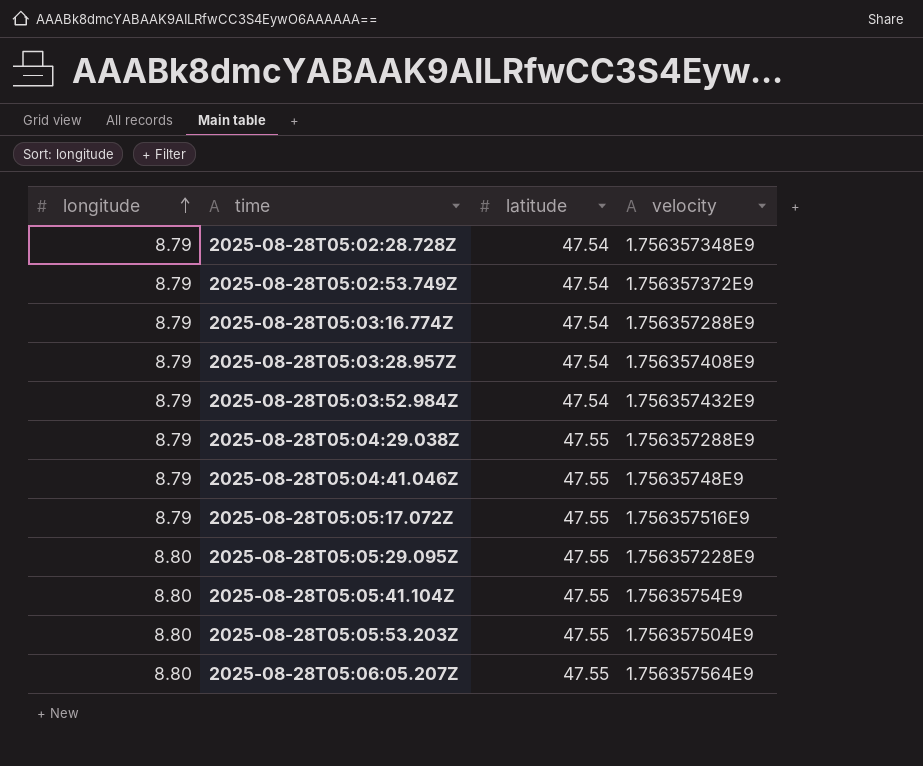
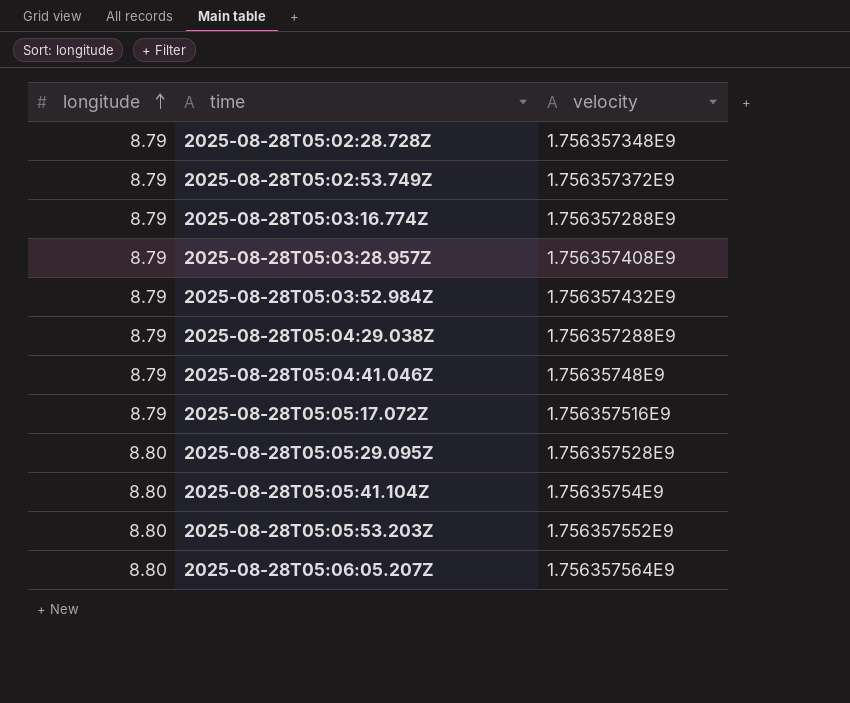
column latitude | position: 3 -> none
2025-08-28T05:05:29.095Z | velocity: 1.756357228E9 -> 1.756357528E9
2025-08-28T05:05:53.203Z | velocity: 1.756357504E9 -> 1.756357552E9

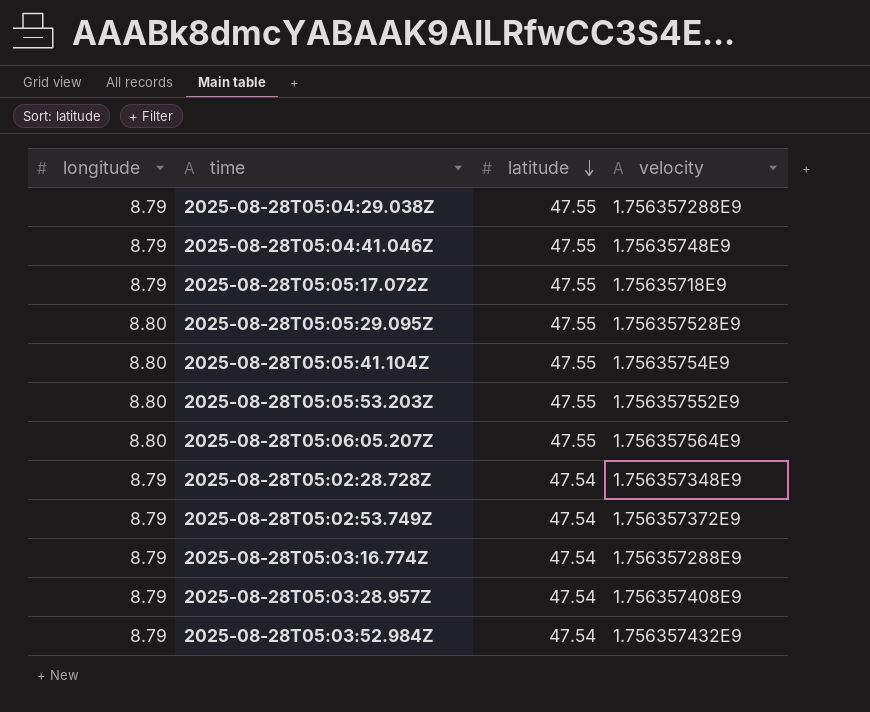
row order: longitude ascending -> latitude descending
column latitude | position: none -> 3
2025-08-28T05:05:17.072Z | velocity: 1.756357516E9 -> 1.75635718E9

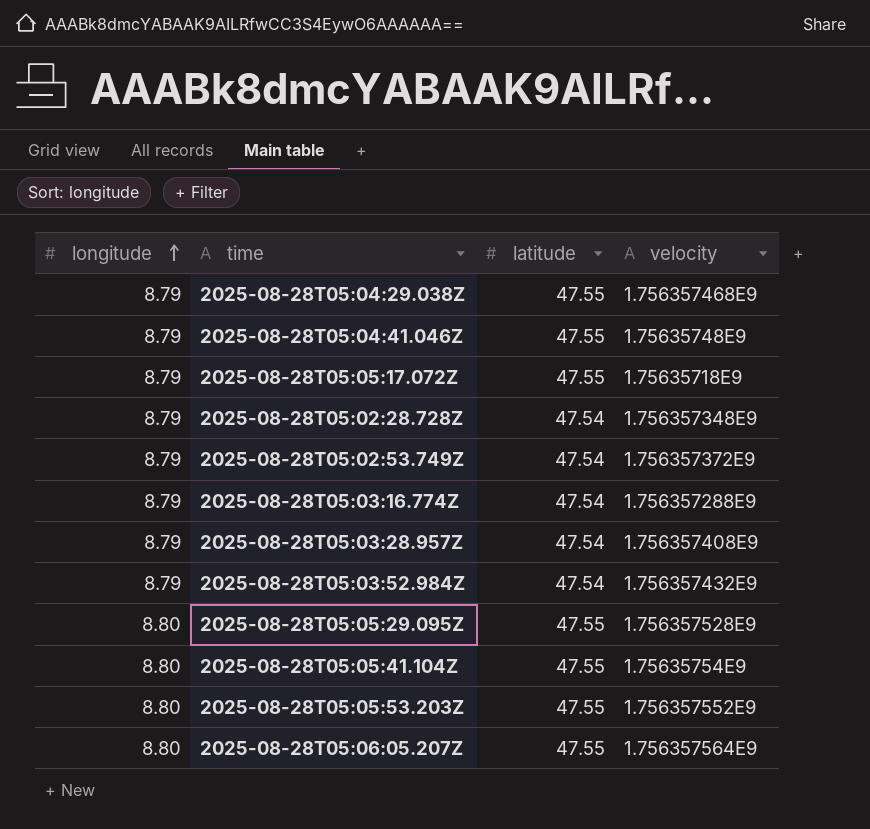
row order: latitude descending -> longitude ascending
2025-08-28T05:04:29.038Z | velocity: 1.756357288E9 -> 1.756357468E9

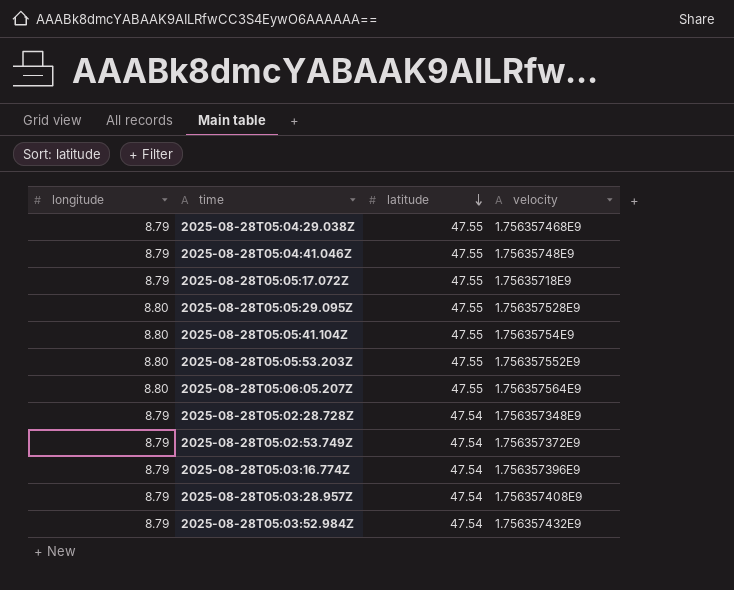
row order: longitude ascending -> latitude descending
2025-08-28T05:03:16.774Z | velocity: 1.756357288E9 -> 1.756357396E9

